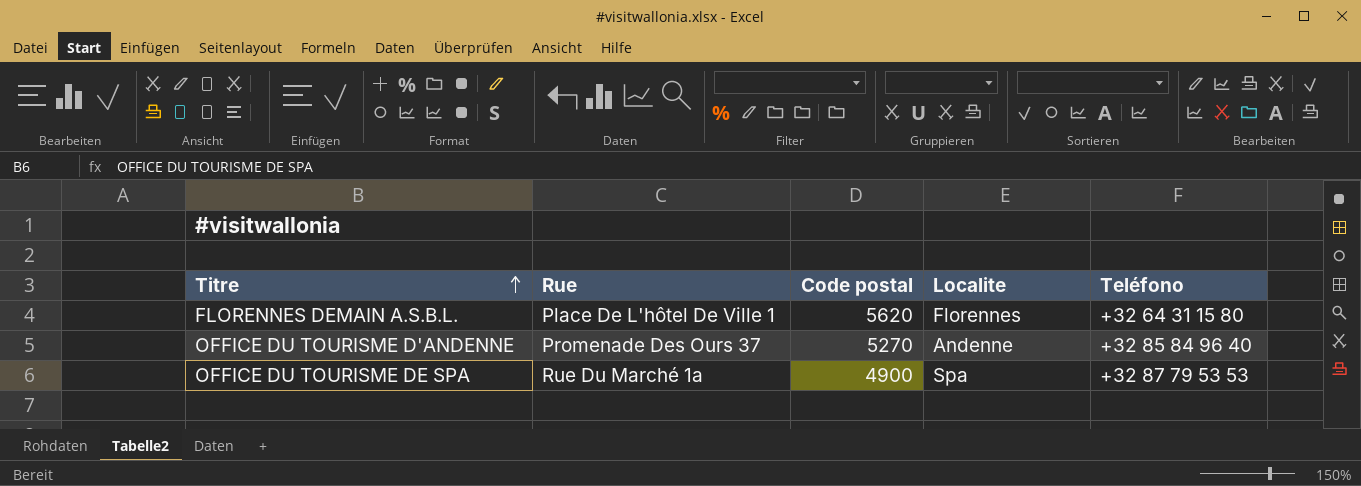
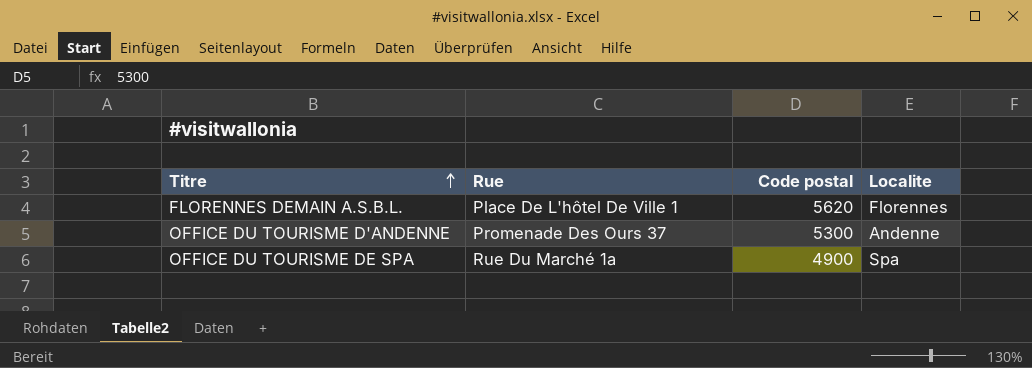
column Teléfono | position: 5 -> none
OFFICE DU TOURISME D'ANDENNE | Code postal: 5270 -> 5300

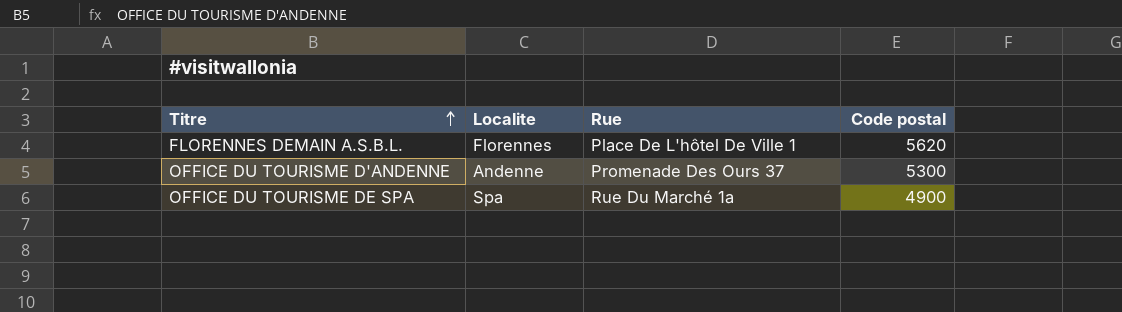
column Localite | position: 4 -> 2

